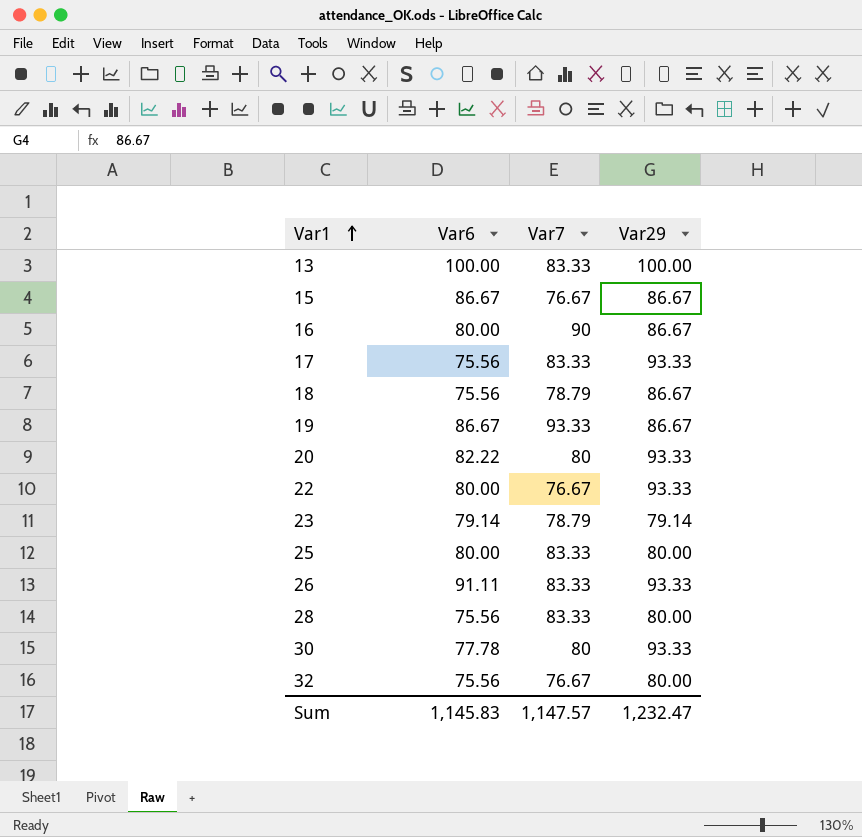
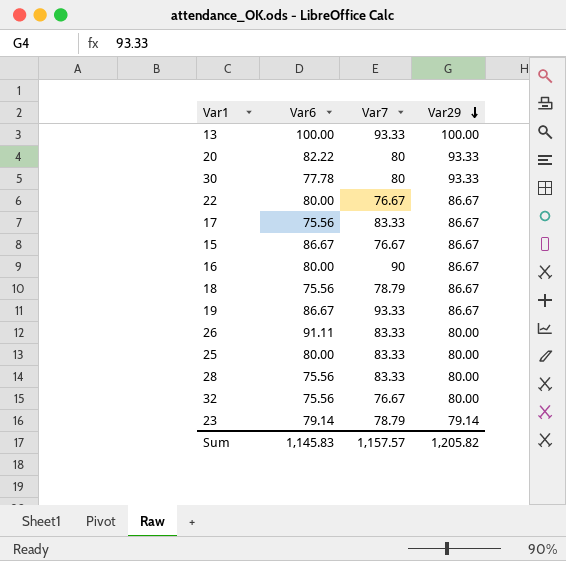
row order: Var1 ascending -> Var29 descending
13 | Var7: 83.33 -> 93.33
22 | Var29: 93.33 -> 86.67
17 | Var29: 93.33 -> 86.67
26 | Var29: 93.33 -> 80.00
Sum | Var7: 1,147.57 -> 1,157.57
Sum | Var29: 1,232.47 -> 1,205.82

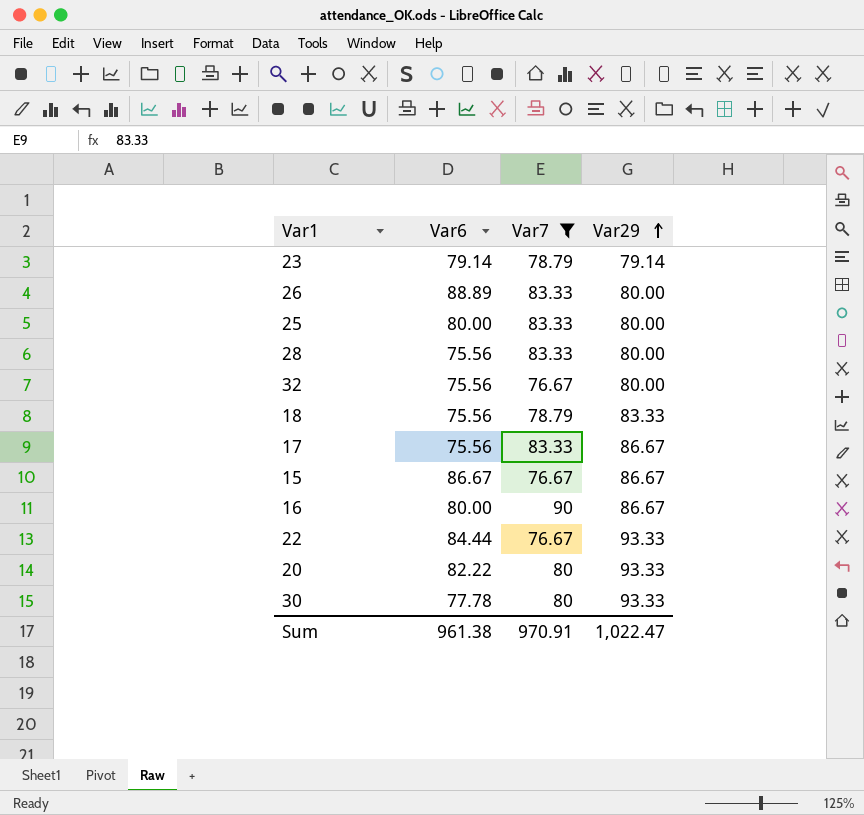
filter: none -> Var7 != 93.33
row order: Var29 descending -> Var29 ascending
26 | Var6: 91.11 -> 88.89
18 | Var29: 86.67 -> 83.33
22 | Var6: 80.00 -> 84.44
22 | Var29: 86.67 -> 93.33
Sum | Var6: 1,145.83 -> 961.38
Sum | Var7: 1,157.57 -> 970.91
Sum | Var29: 1,205.82 -> 1,022.47

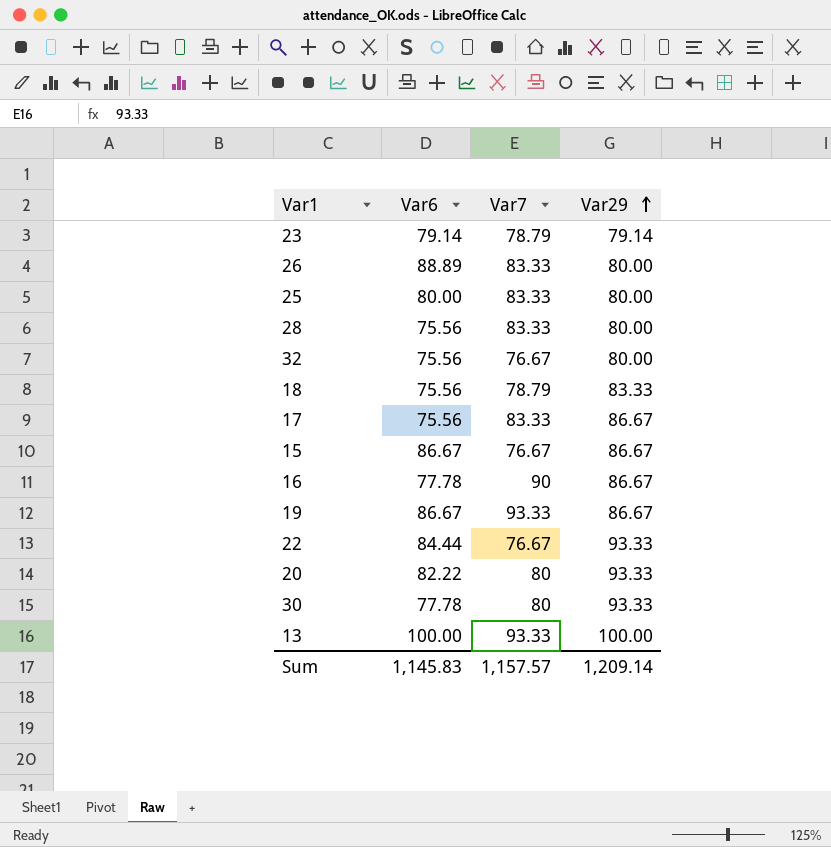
filter: Var7 != 93.33 -> none
16 | Var6: 80.00 -> 77.78
Sum | Var6: 961.38 -> 1,145.83
Sum | Var7: 970.91 -> 1,157.57
Sum | Var29: 1,022.47 -> 1,209.14

